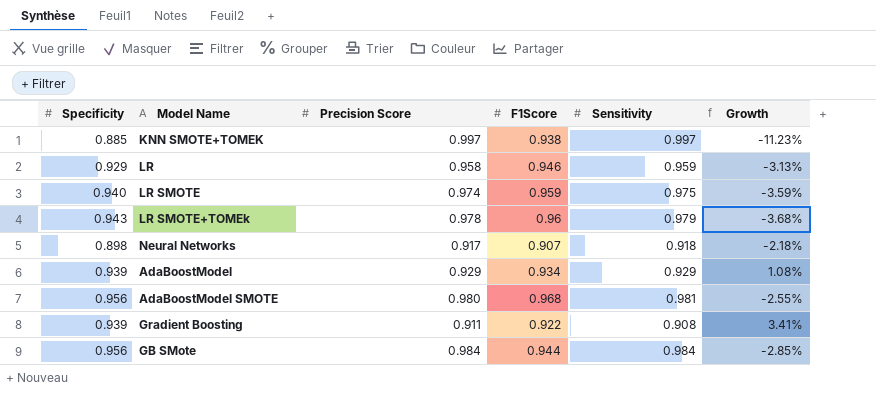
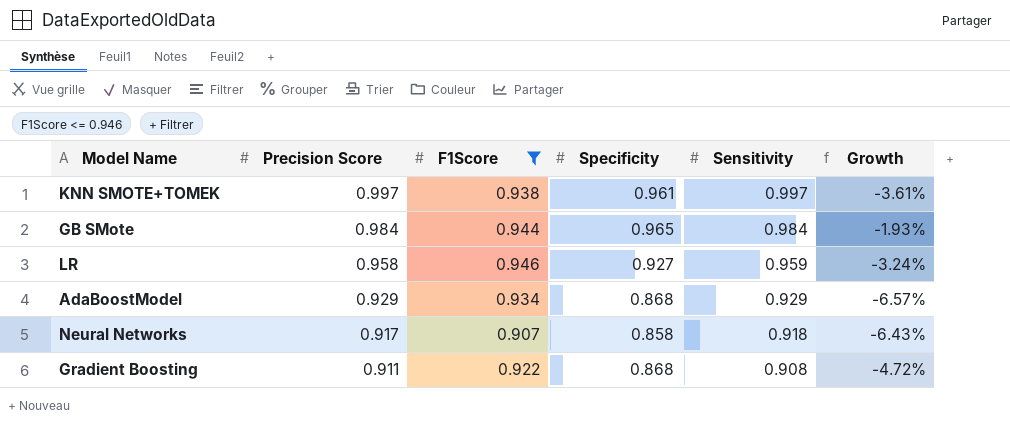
filter: none -> F1Score <= 0.946
row order: none -> Precision Score descending
column Specificity | position: 1 -> 4
column Growth | formula: ([Specificity] - [Sensitivity]) / [Sensitivity] -> ([Specificity] - [Precision Score]) / [Precision Score]
KNN SMOTE+TOMEK | Specificity: 0.885 -> 0.961
GB SMote | Specificity: 0.956 -> 0.965
LR | Specificity: 0.929 -> 0.927
AdaBoostModel | Specificity: 0.939 -> 0.868
Neural Networks | Specificity: 0.898 -> 0.858
Gradient Boosting | Specificity: 0.939 -> 0.868

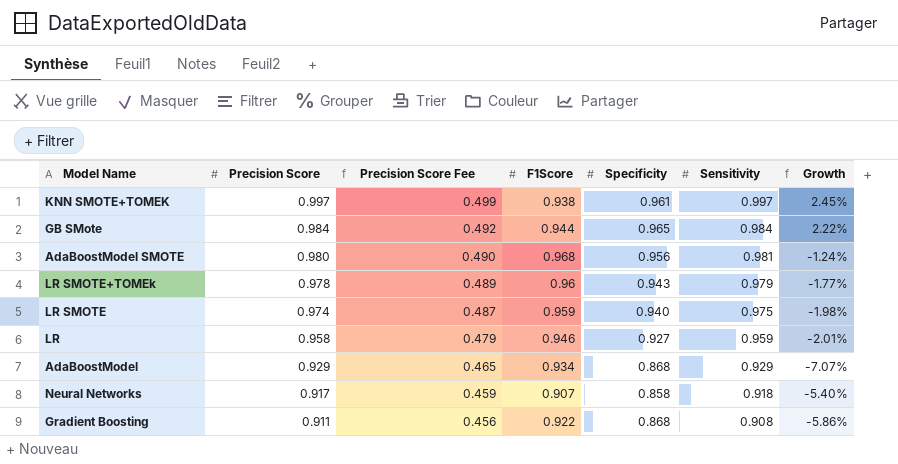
filter: F1Score <= 0.946 -> none
column Precision Score Fee | formula: none -> [Precision Score] * 0.5
column Growth | formula: ([Specificity] - [Precision Score]) / [Precision Score] -> ([Specificity] - [F1Score]) / [F1Score]

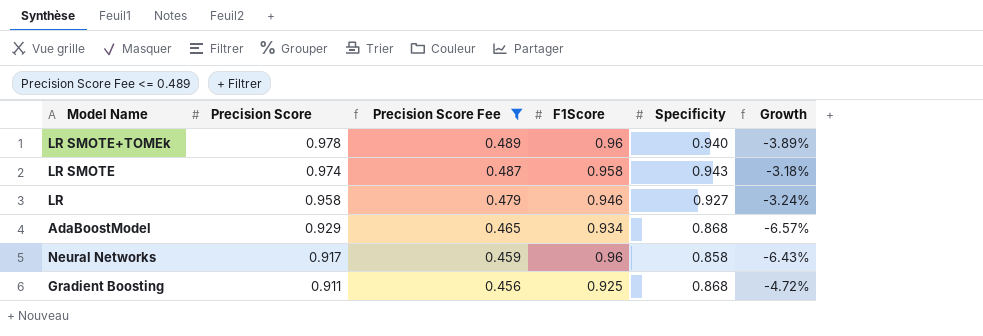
filter: none -> Precision Score Fee <= 0.489
column Sensitivity | position: 6 -> none
column Growth | formula: ([Specificity] - [F1Score]) / [F1Score] -> ([Specificity] - [Precision Score]) / [Precision Score]
LR SMOTE+TOMEk | Specificity: 0.943 -> 0.940
LR SMOTE | F1Score: 0.959 -> 0.958
LR SMOTE | Specificity: 0.940 -> 0.943
Neural Networks | F1Score: 0.907 -> 0.96
Gradient Boosting | F1Score: 0.922 -> 0.925

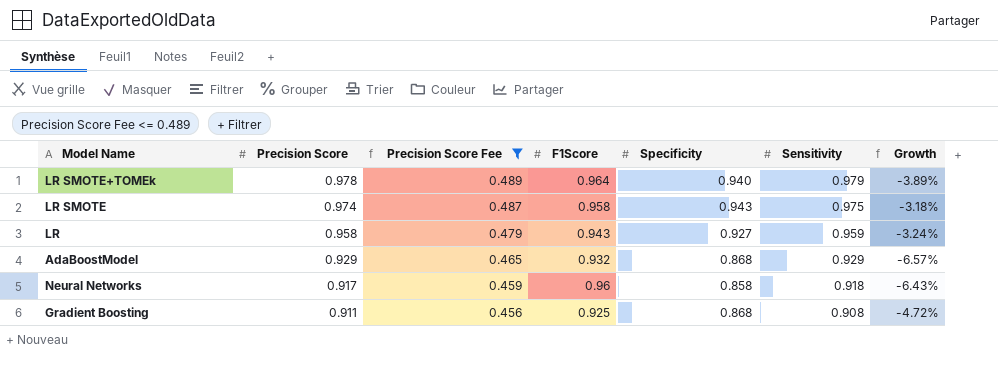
column Sensitivity | position: none -> 6
LR SMOTE+TOMEk | F1Score: 0.96 -> 0.964
LR | F1Score: 0.946 -> 0.943
AdaBoostModel | F1Score: 0.934 -> 0.932

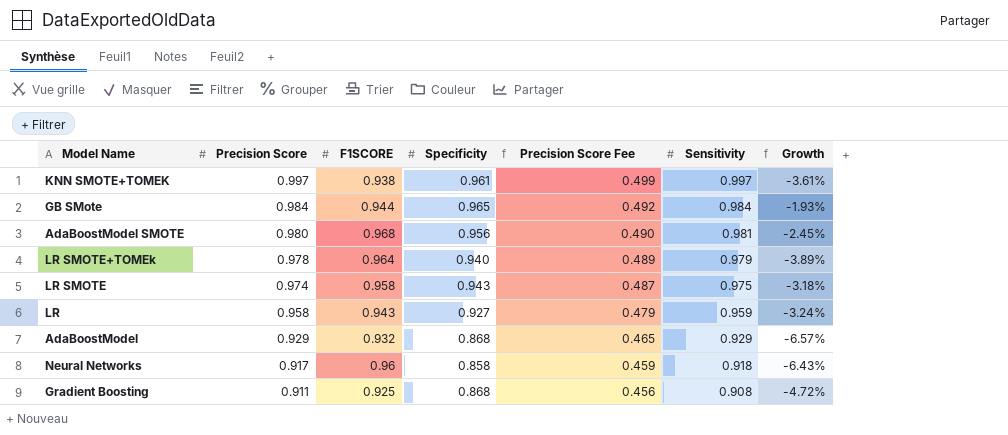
filter: Precision Score Fee <= 0.489 -> none
column name: F1Score -> F1SCORE
column Precision Score Fee | position: 3 -> 5

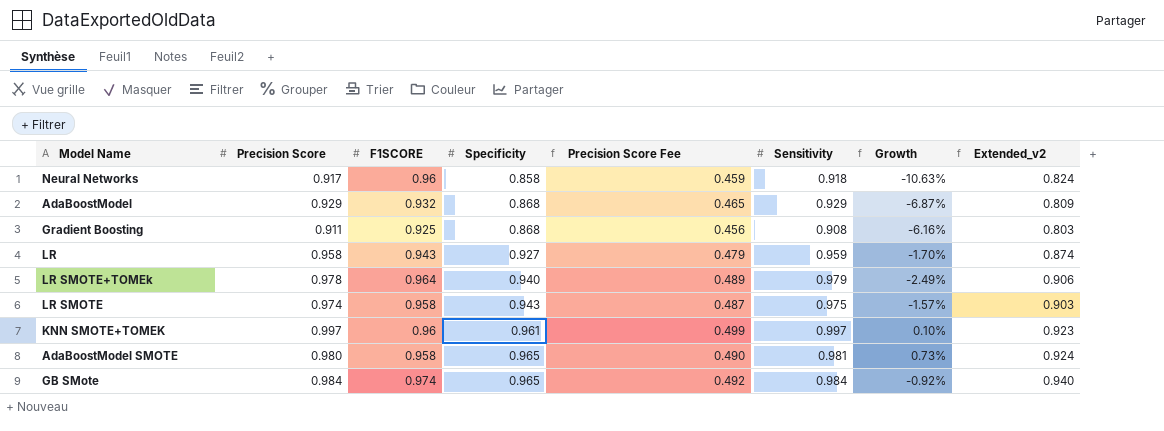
row order: Precision Score descending -> Specificity ascending
column Growth | formula: ([Specificity] - [Precision Score]) / [Precision Score] -> ([Specificity] - [F1SCORE]) / [F1SCORE]
column Extended_v2 | formula: none -> [F1SCORE] * [Specificity]
KNN SMOTE+TOMEK | F1SCORE: 0.938 -> 0.96
AdaBoostModel SMOTE | F1SCORE: 0.968 -> 0.958
AdaBoostModel SMOTE | Specificity: 0.956 -> 0.965
GB SMote | F1SCORE: 0.944 -> 0.974

